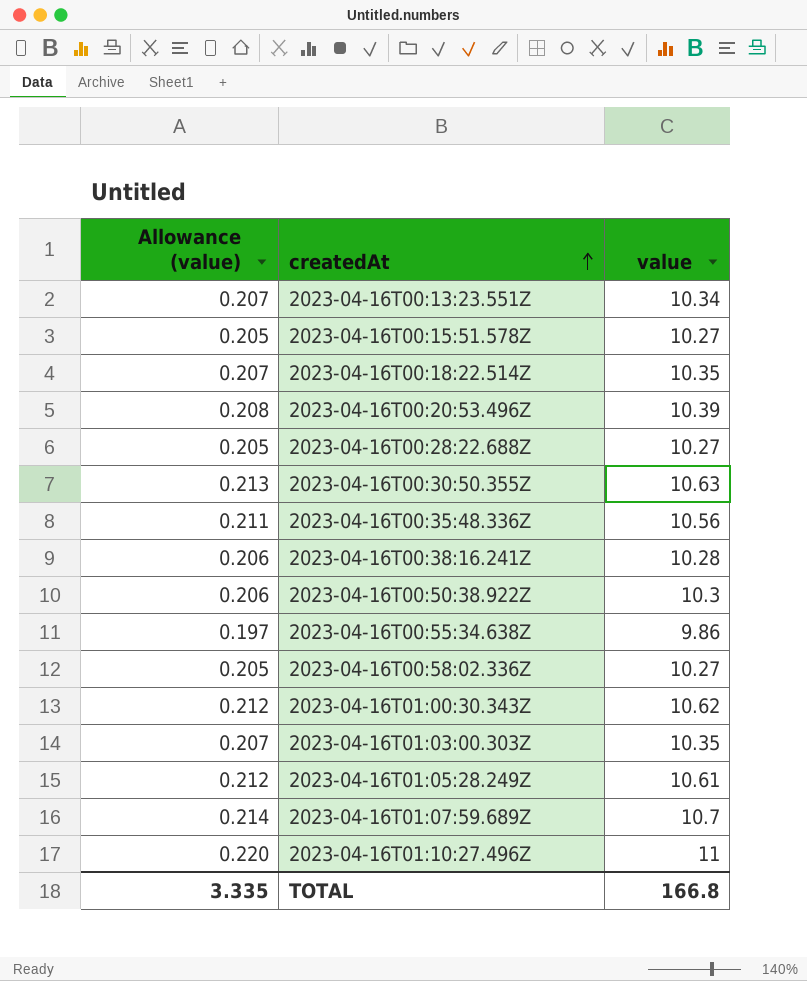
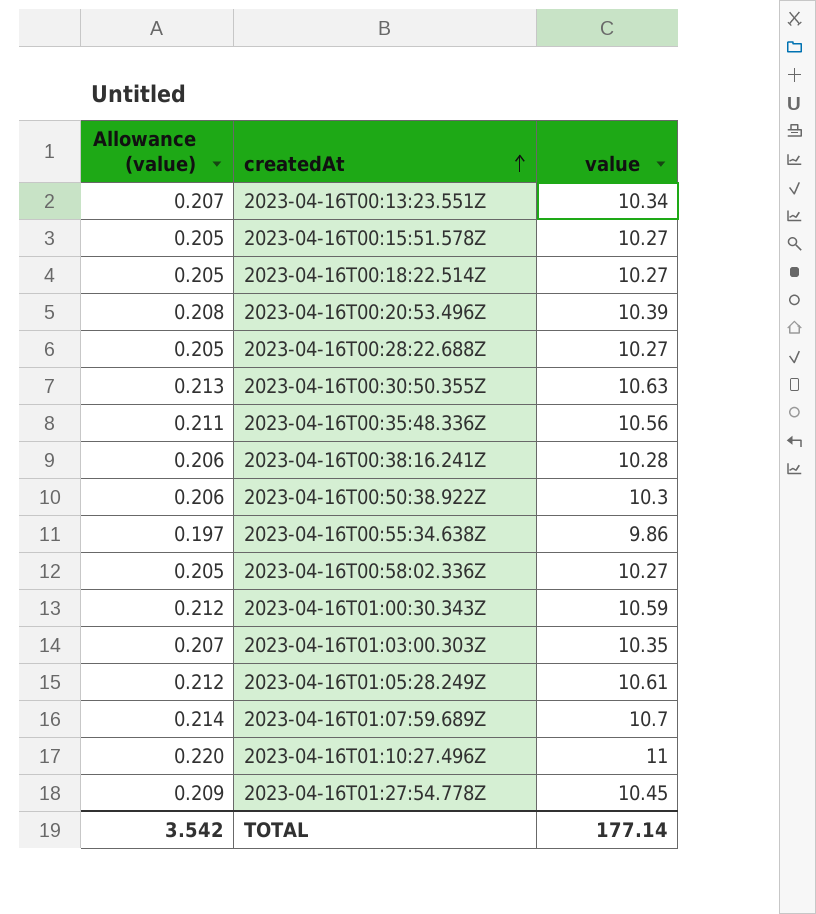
2023-04-16T00:18:22.514Z | Allowance (value): 0.207 -> 0.205
2023-04-16T00:18:22.514Z | value: 10.35 -> 10.27
2023-04-16T01:00:30.343Z | value: 10.62 -> 10.59
row 2023-04-16T01:27:54.778Z: none -> 0.209 | 10.45
TOTAL | Allowance (value): 3.335 -> 3.542
TOTAL | value: 166.8 -> 177.14

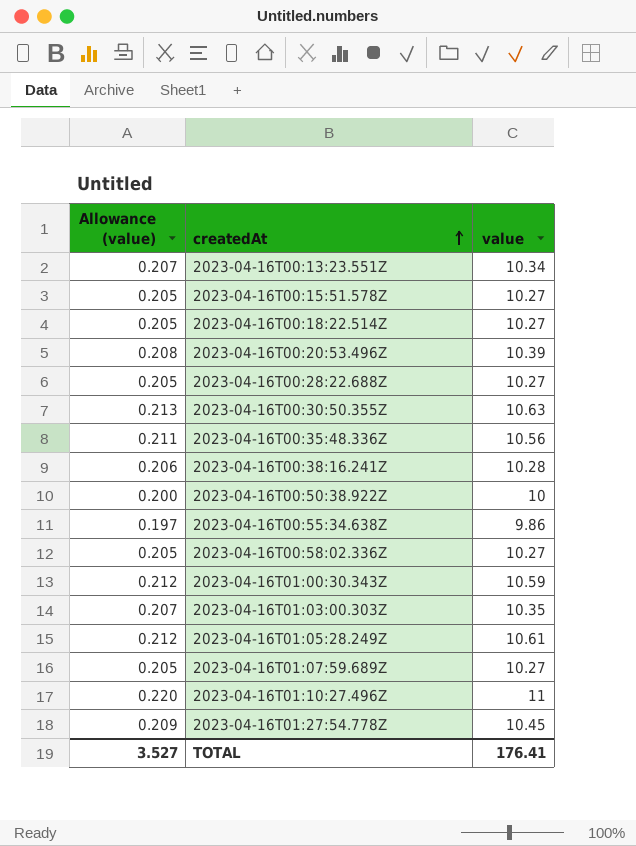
2023-04-16T00:50:38.922Z | Allowance (value): 0.206 -> 0.200
2023-04-16T00:50:38.922Z | value: 10.3 -> 10
2023-04-16T01:07:59.689Z | Allowance (value): 0.214 -> 0.205
2023-04-16T01:07:59.689Z | value: 10.7 -> 10.27
TOTAL | Allowance (value): 3.542 -> 3.527
TOTAL | value: 177.14 -> 176.41

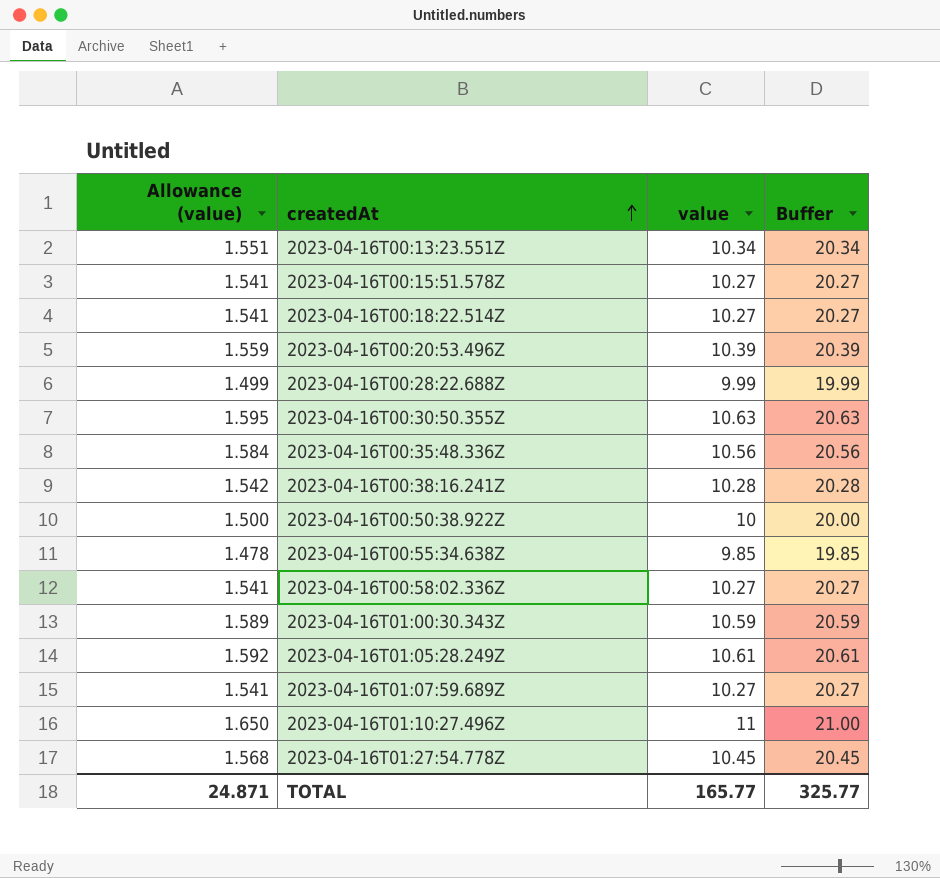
column Allowance (value) | formula: [value] * 0.02 -> [value] * 0.15
column Buffer | formula: none -> [value] + 10
row 2023-04-16T01:03:00.303Z: 0.207 | 10.35 -> none
2023-04-16T00:28:22.688Z | value: 10.27 -> 9.99
2023-04-16T00:55:34.638Z | value: 9.86 -> 9.85
TOTAL | Allowance (value): 3.527 -> 24.871
TOTAL | value: 176.41 -> 165.77

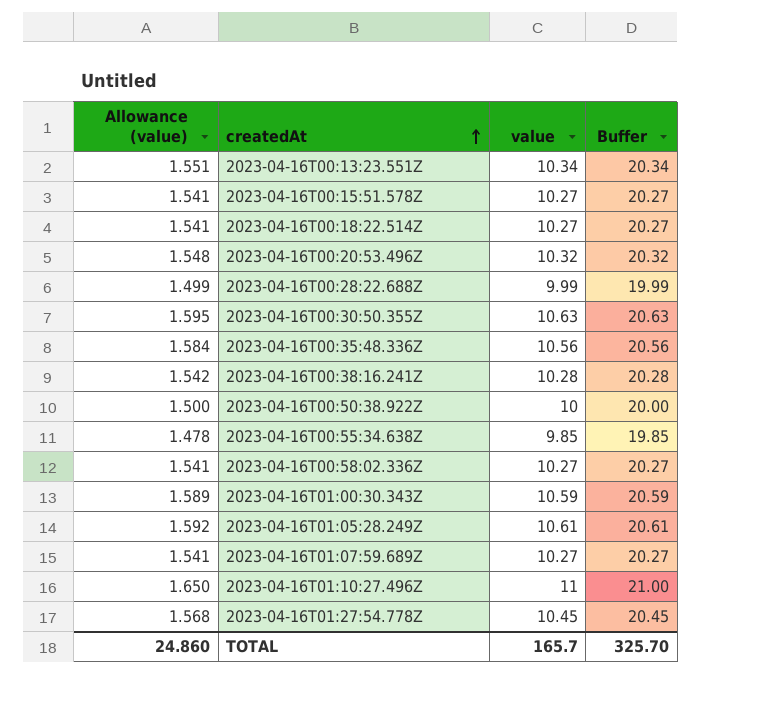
2023-04-16T00:20:53.496Z | Allowance (value): 1.559 -> 1.548
2023-04-16T00:20:53.496Z | value: 10.39 -> 10.32
2023-04-16T00:20:53.496Z | Buffer: 20.39 -> 20.32
TOTAL | Allowance (value): 24.871 -> 24.860
TOTAL | value: 165.77 -> 165.7
TOTAL | Buffer: 325.77 -> 325.70

